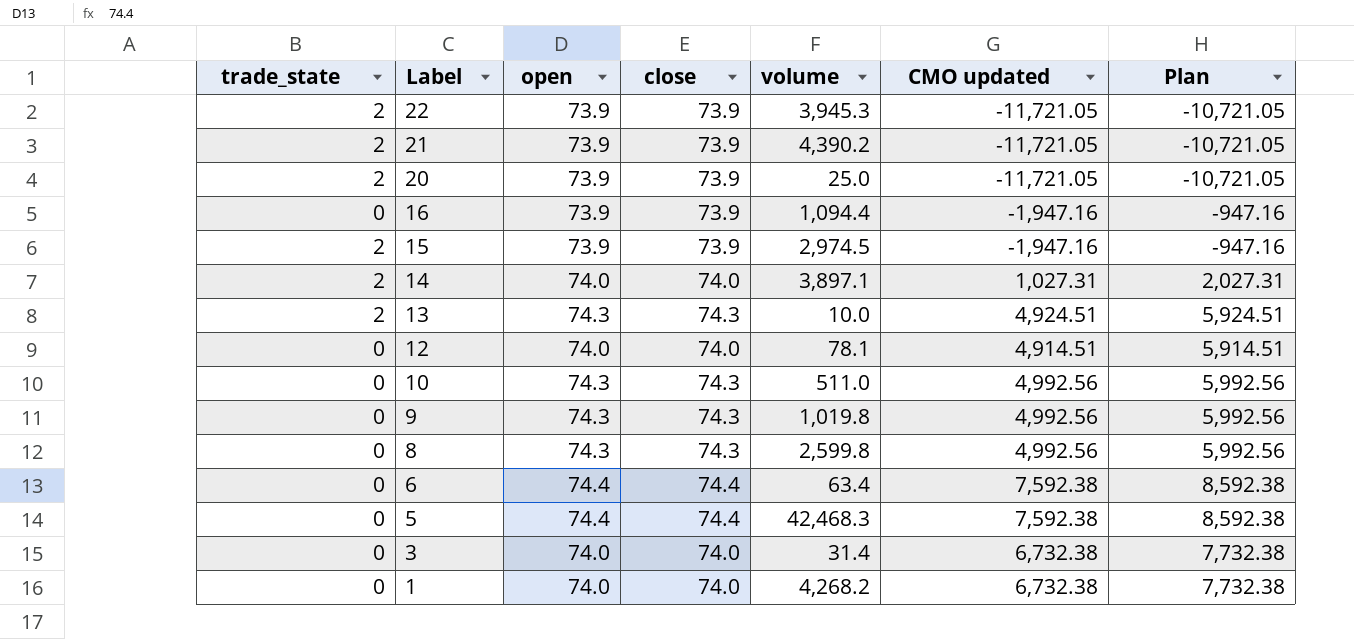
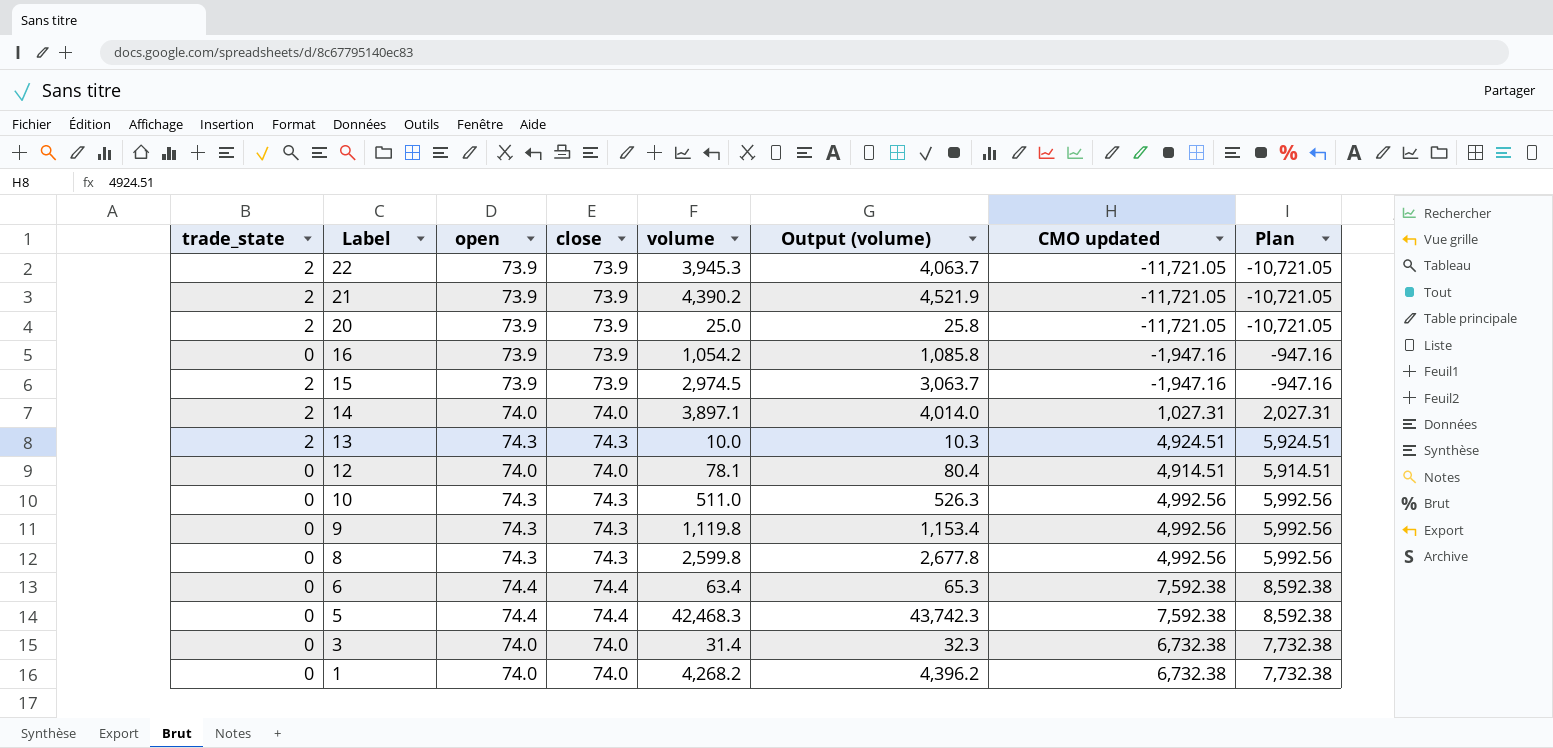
column Output (volume) | formula: none -> [volume] * 1.03
16 | volume: 1,094.4 -> 1,054.2
9 | volume: 1,019.8 -> 1,119.8

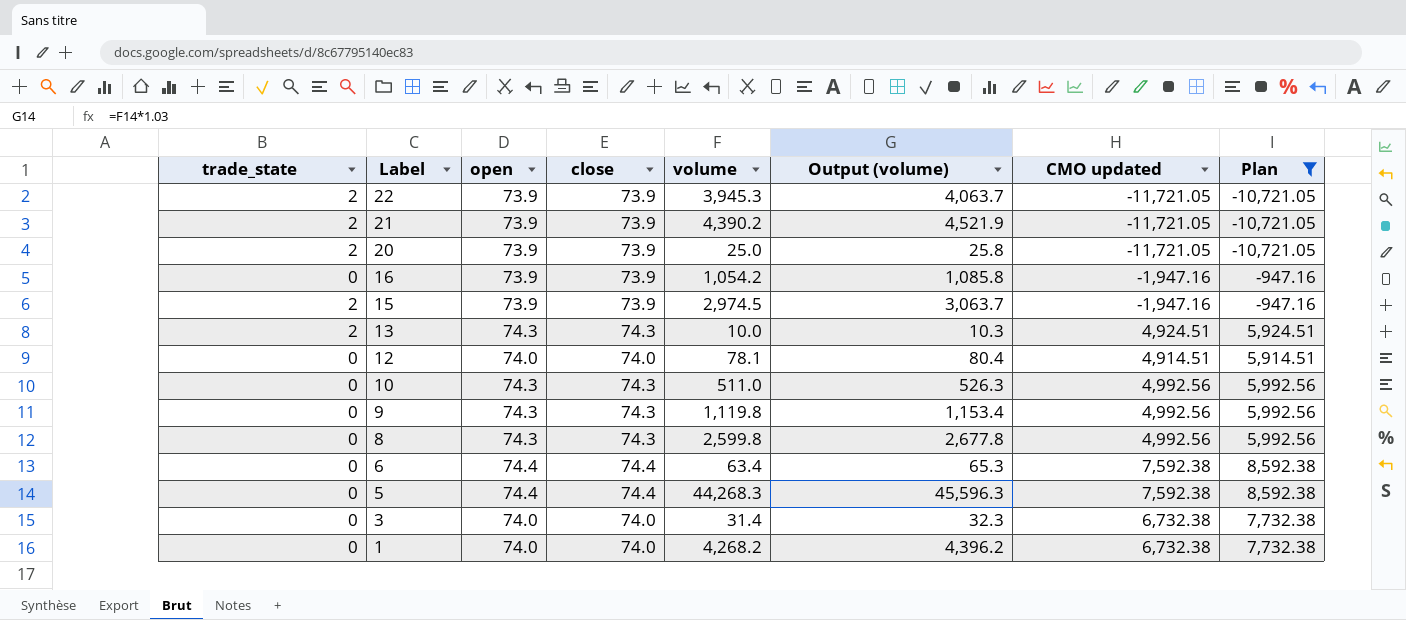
filter: none -> Plan != 2,027.31
5 | volume: 42,468.3 -> 44,268.3
5 | Output (volume): 43,742.3 -> 45,596.3

